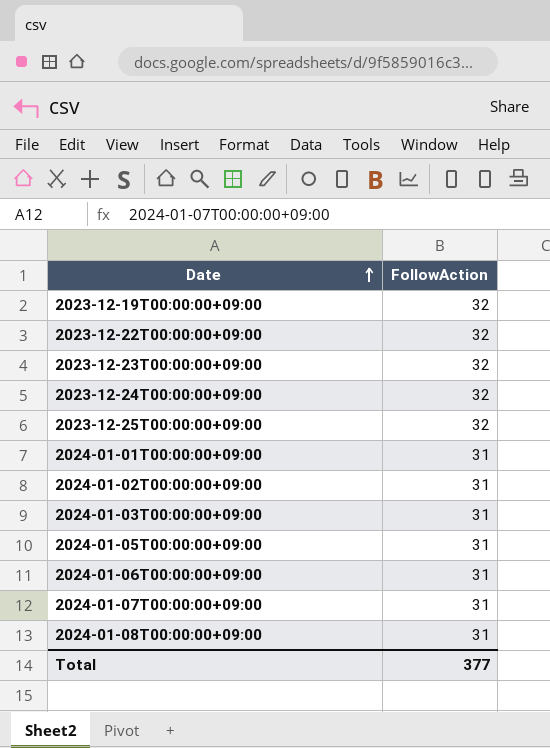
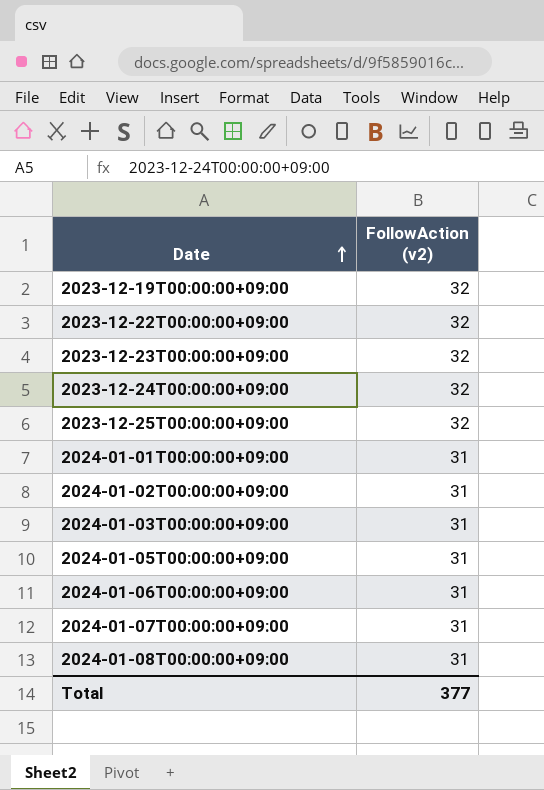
column name: FollowAction -> FollowAction (v2)

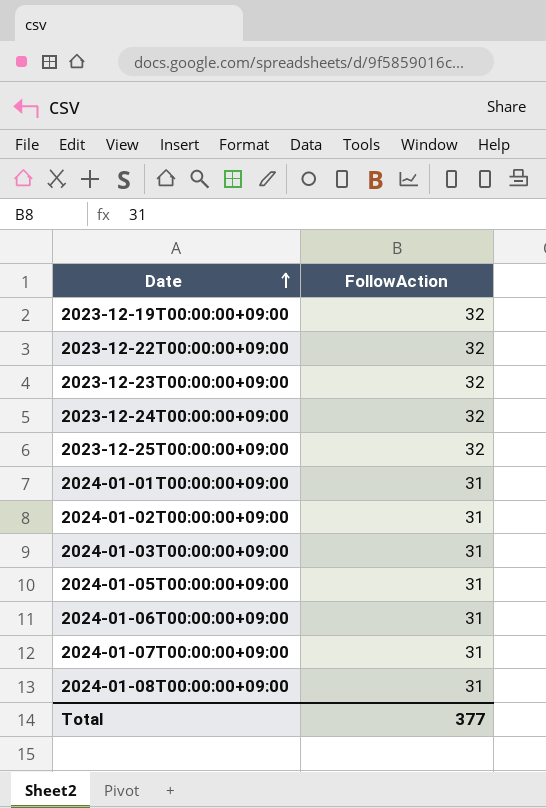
column name: FollowAction (v2) -> FollowAction

